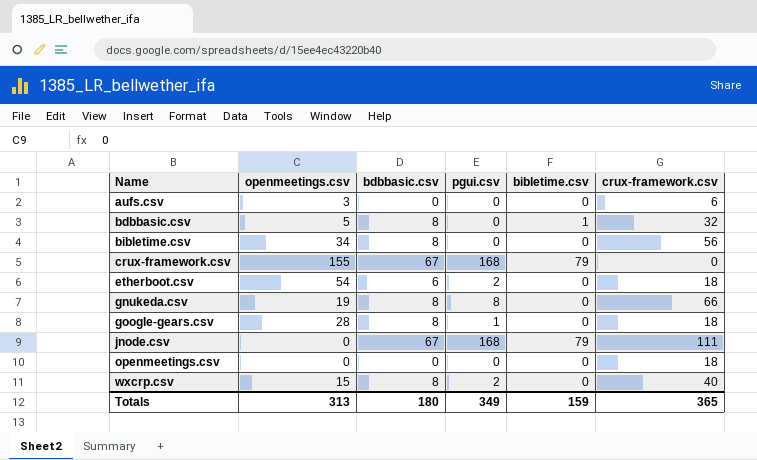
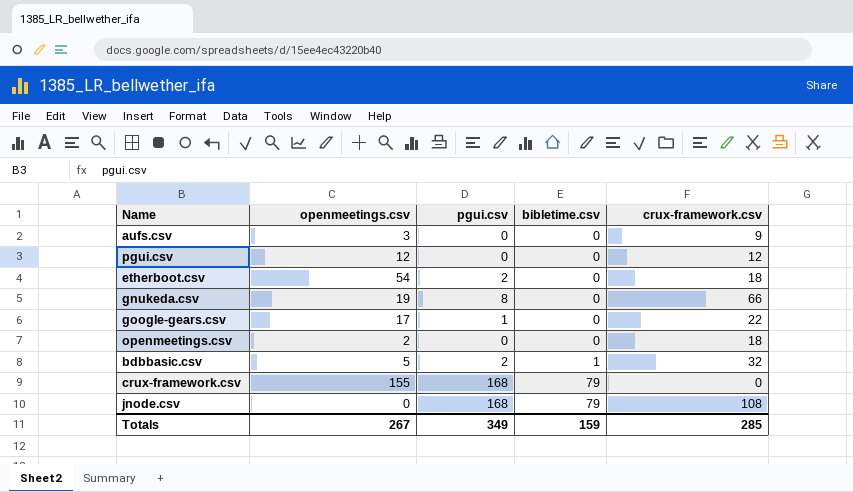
row order: Name ascending -> bibletime.csv ascending
column bdbbasic.csv | position: 3 -> none
row bibletime.csv: 34 | 8 | 0 | 0 | 56 -> none
row wxcrp.csv: 15 | 8 | 2 | 0 | 40 -> none
aufs.csv | crux-framework.csv: 6 -> 9
row pgui.csv: none -> 12 | 0 | 0 | 12
google-gears.csv | openmeetings.csv: 28 -> 17
google-gears.csv | crux-framework.csv: 18 -> 22
openmeetings.csv | openmeetings.csv: 0 -> 2
bdbbasic.csv | pgui.csv: 0 -> 2
jnode.csv | crux-framework.csv: 111 -> 108
Totals | openmeetings.csv: 313 -> 267
Totals | crux-framework.csv: 365 -> 285

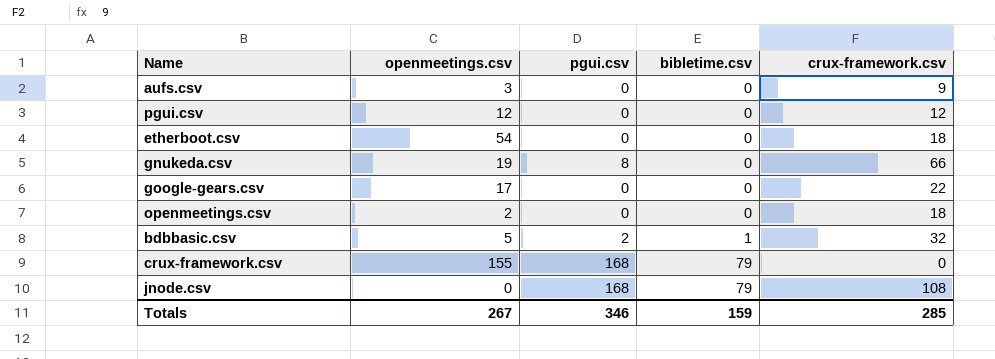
etherboot.csv | pgui.csv: 2 -> 0
google-gears.csv | pgui.csv: 1 -> 0
Totals | pgui.csv: 349 -> 346

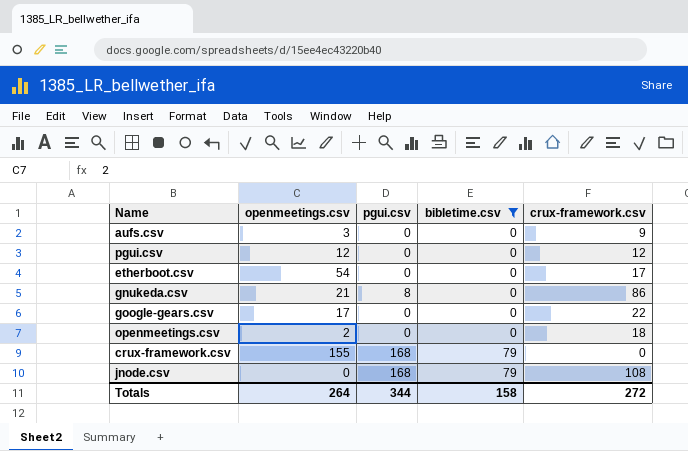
filter: none -> bibletime.csv != 1
etherboot.csv | crux-framework.csv: 18 -> 17
gnukeda.csv | openmeetings.csv: 19 -> 21
gnukeda.csv | crux-framework.csv: 66 -> 86
Totals | openmeetings.csv: 267 -> 264
Totals | pgui.csv: 346 -> 344
Totals | bibletime.csv: 159 -> 158
Totals | crux-framework.csv: 285 -> 272

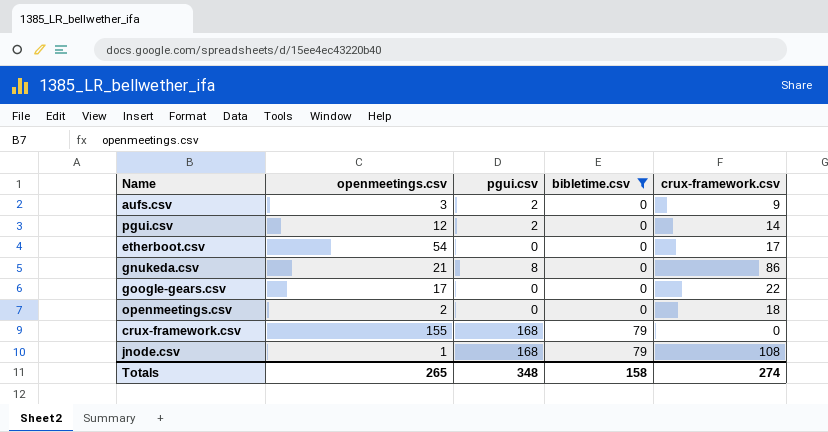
aufs.csv | pgui.csv: 0 -> 2
pgui.csv | pgui.csv: 0 -> 2
pgui.csv | crux-framework.csv: 12 -> 14
jnode.csv | openmeetings.csv: 0 -> 1
Totals | openmeetings.csv: 264 -> 265
Totals | pgui.csv: 344 -> 348
Totals | crux-framework.csv: 272 -> 274

